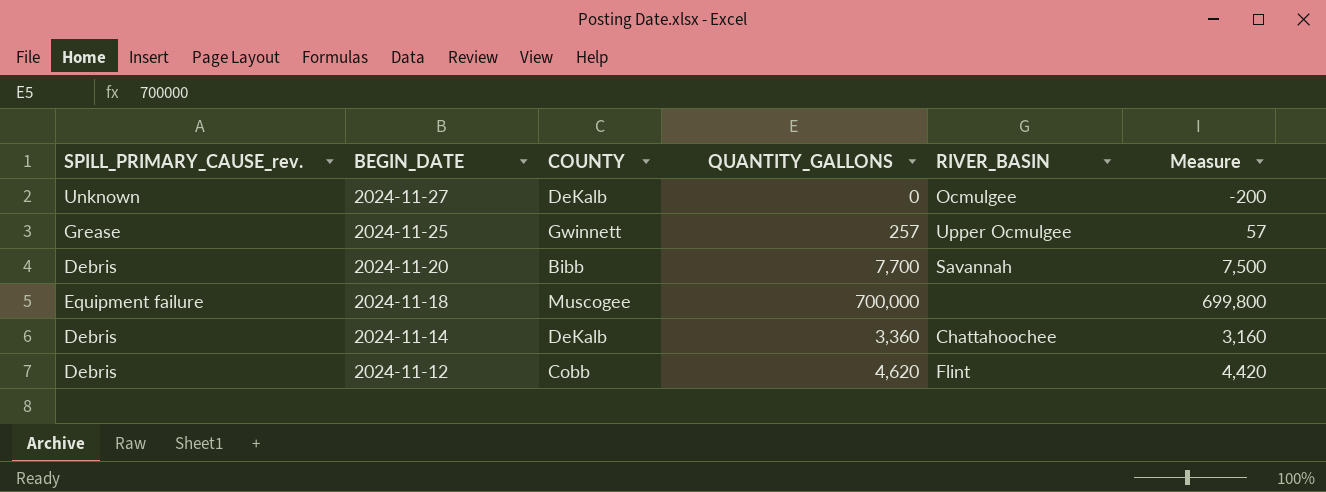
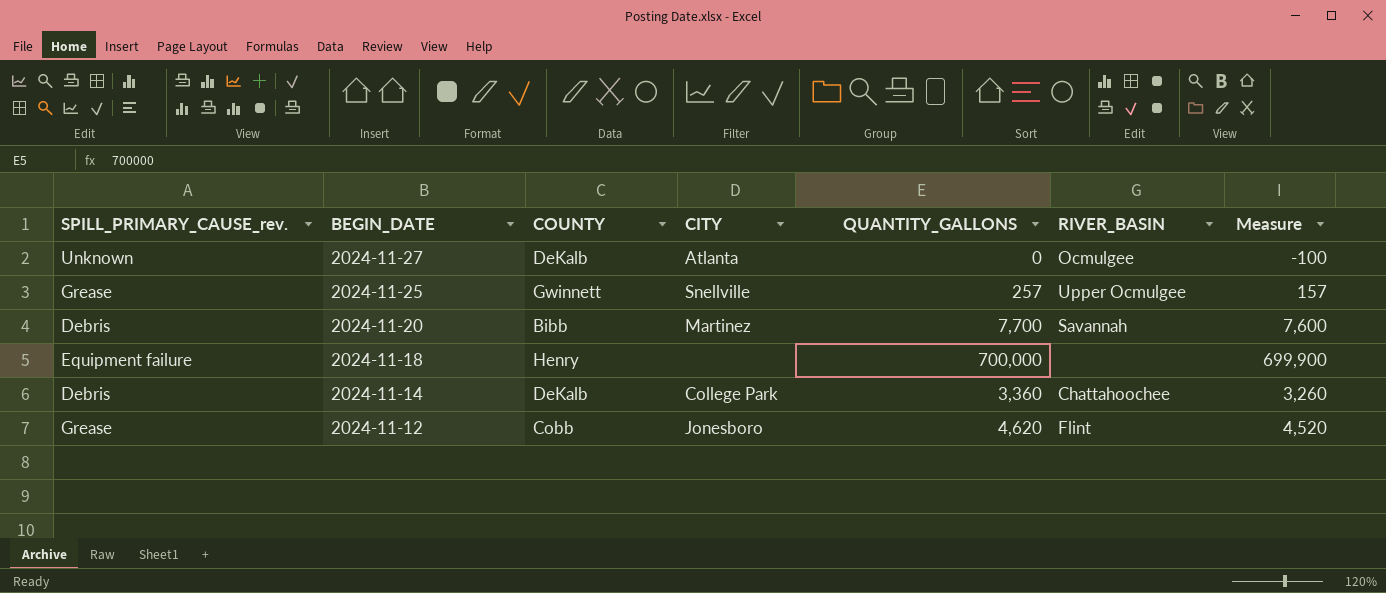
column CITY | position: none -> 4
column Measure | formula: [QUANTITY_GALLONS] - 200 -> [QUANTITY_GALLONS] - 100
2024-11-18 | COUNTY: Muscogee -> Henry
2024-11-12 | SPILL_PRIMARY_CAUSE_rev.: Debris -> Grease

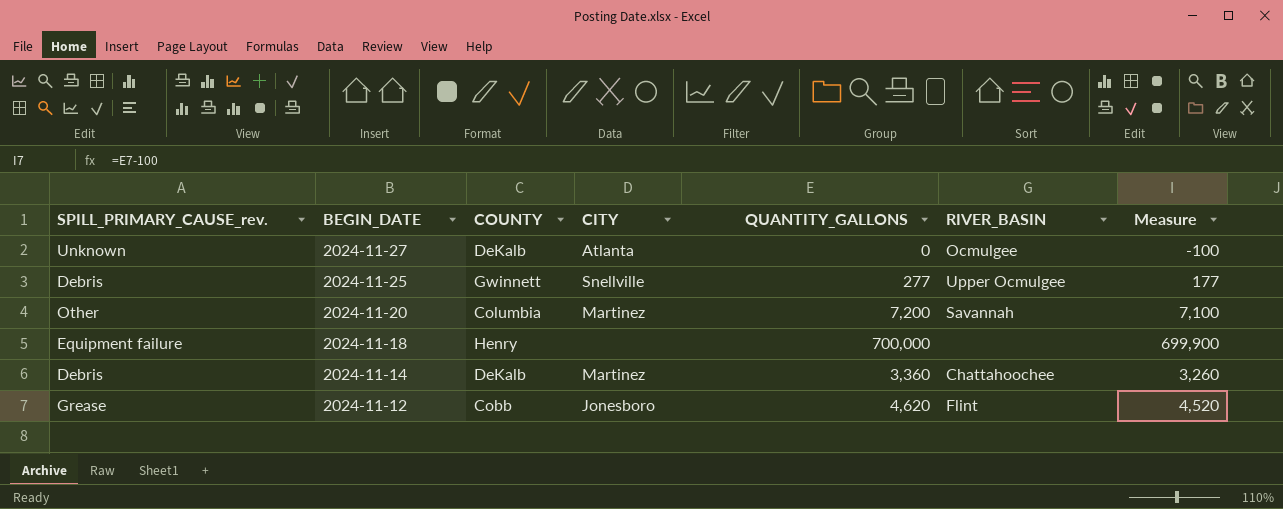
2024-11-25 | SPILL_PRIMARY_CAUSE_rev.: Grease -> Debris
2024-11-25 | QUANTITY_GALLONS: 257 -> 277
2024-11-25 | Measure: 157 -> 177
2024-11-20 | SPILL_PRIMARY_CAUSE_rev.: Debris -> Other
2024-11-20 | COUNTY: Bibb -> Columbia
2024-11-20 | QUANTITY_GALLONS: 7,700 -> 7,200
2024-11-20 | Measure: 7,600 -> 7,100
2024-11-14 | CITY: College Park -> Martinez

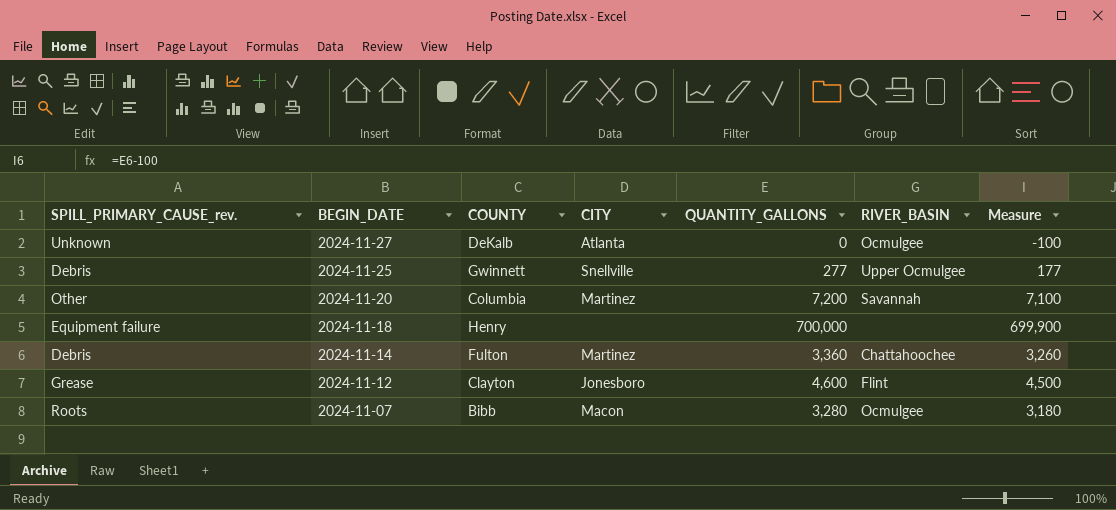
2024-11-14 | COUNTY: DeKalb -> Fulton
2024-11-12 | COUNTY: Cobb -> Clayton
2024-11-12 | QUANTITY_GALLONS: 4,620 -> 4,600
2024-11-12 | Measure: 4,520 -> 4,500
row 2024-11-07: none -> Roots | Bibb | Macon | 3,280 | Ocmulgee | 3,180

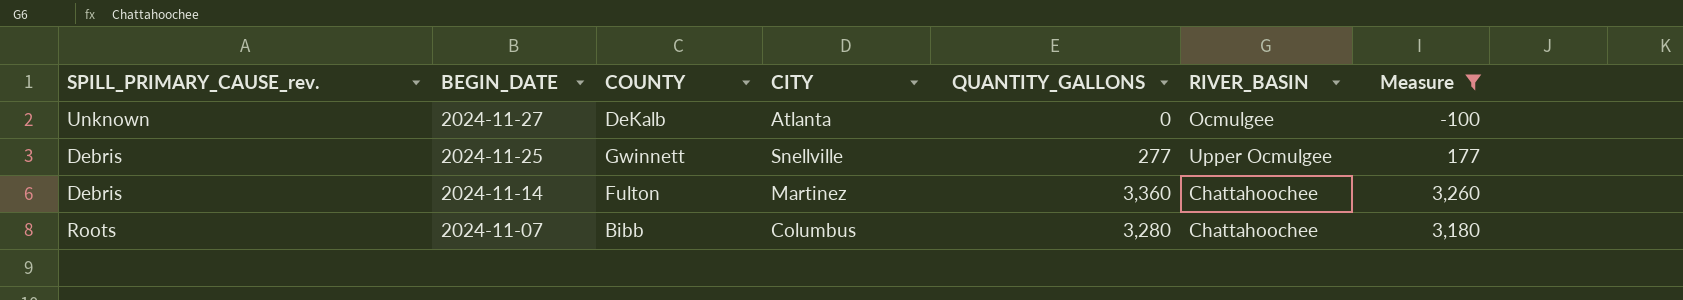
filter: none -> Measure <= 3,260
2024-11-07 | CITY: Macon -> Columbus
2024-11-07 | RIVER_BASIN: Ocmulgee -> Chattahoochee

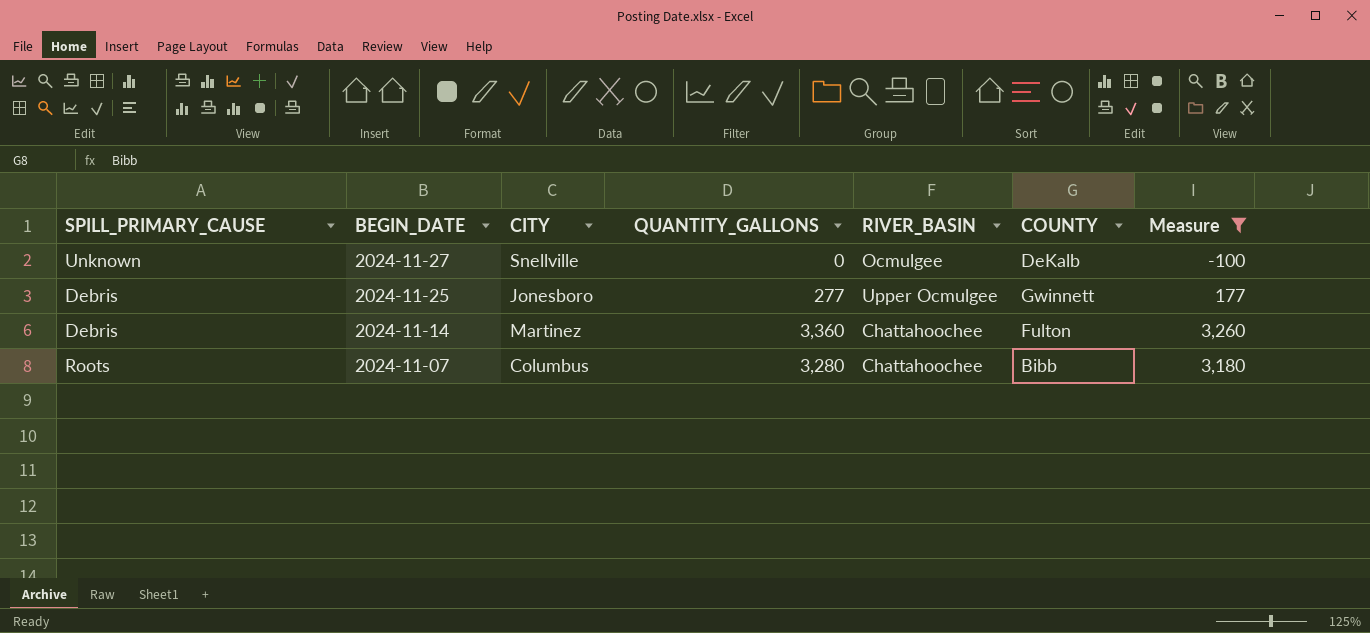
column name: SPILL_PRIMARY_CAUSE_rev. -> SPILL_PRIMARY_CAUSE
column COUNTY | position: 3 -> 6
2024-11-27 | CITY: Atlanta -> Snellville
2024-11-25 | CITY: Snellville -> Jonesboro

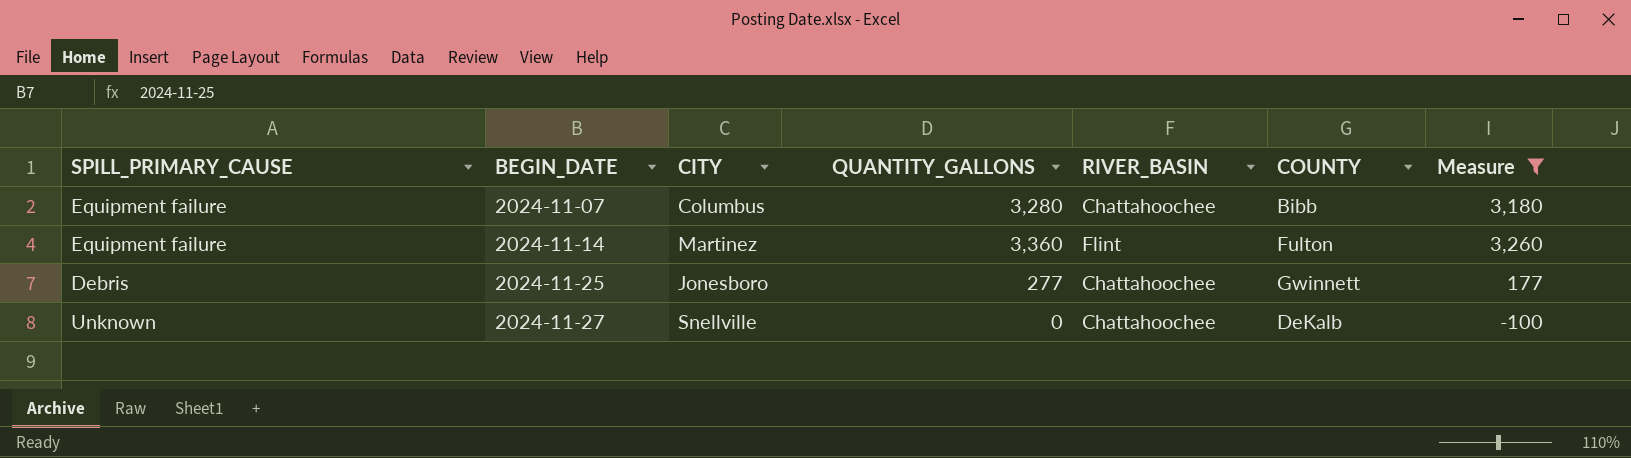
row order: BEGIN_DATE descending -> BEGIN_DATE ascending
2024-11-07 | SPILL_PRIMARY_CAUSE: Roots -> Equipment failure
2024-11-14 | SPILL_PRIMARY_CAUSE: Debris -> Equipment failure
2024-11-14 | RIVER_BASIN: Chattahoochee -> Flint
2024-11-25 | RIVER_BASIN: Upper Ocmulgee -> Chattahoochee
2024-11-27 | RIVER_BASIN: Ocmulgee -> Chattahoochee

